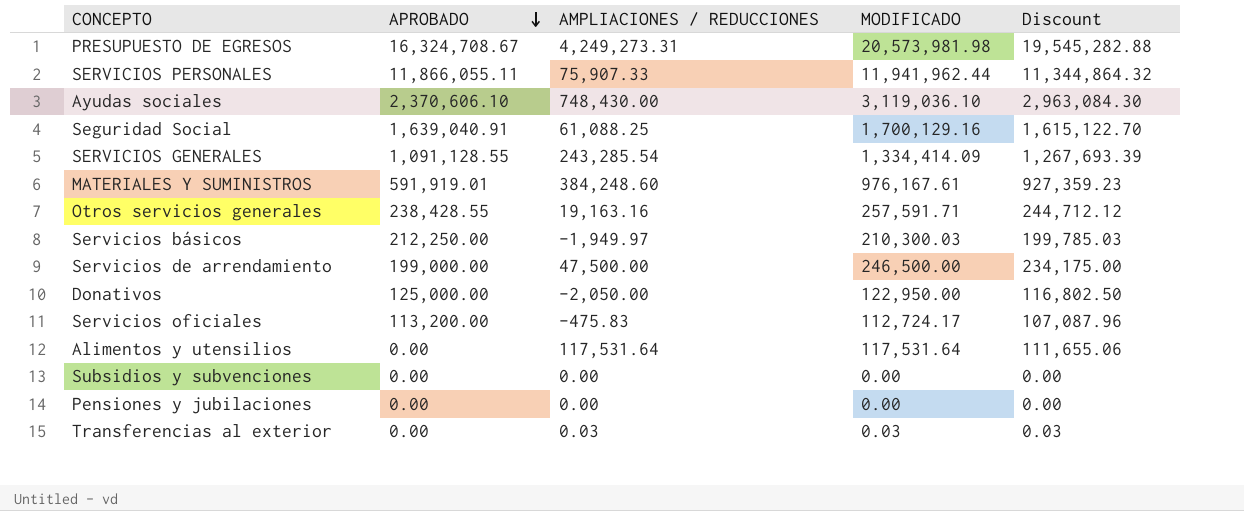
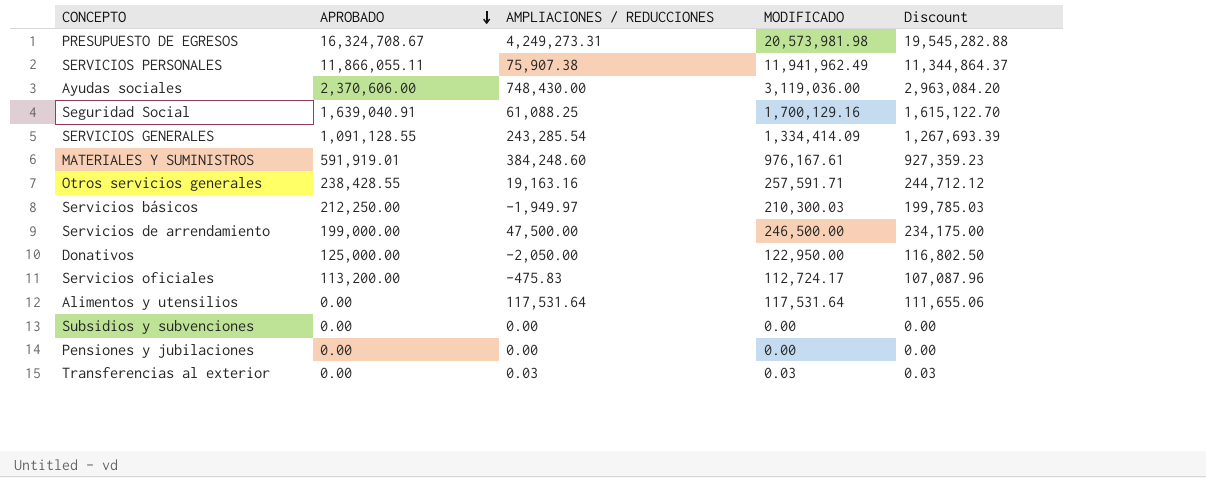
SERVICIOS PERSONALES | AMPLIACIONES / REDUCCIONES: 75,907.33 -> 75,907.38
SERVICIOS PERSONALES | MODIFICADO: 11,941,962.44 -> 11,941,962.49
SERVICIOS PERSONALES | Discount: 11,344,864.32 -> 11,344,864.37
Ayudas sociales | APROBADO: 2,370,606.10 -> 2,370,606.00
Ayudas sociales | MODIFICADO: 3,119,036.10 -> 3,119,036.00
Ayudas sociales | Discount: 2,963,084.30 -> 2,963,084.20

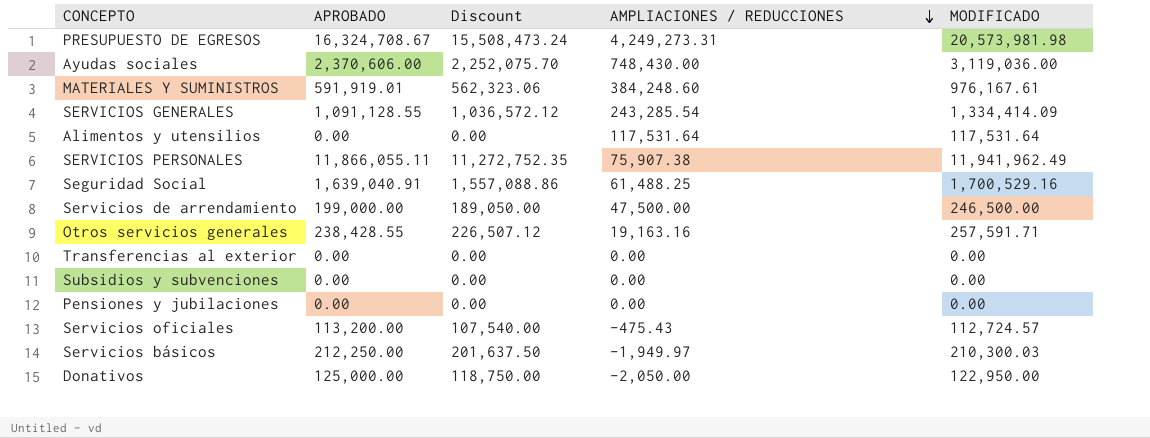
row order: APROBADO descending -> AMPLIACIONES / REDUCCIONES descending
column Discount | formula: [MODIFICADO] * 0.95 -> [APROBADO] * 0.95
column Discount | position: 5 -> 3
Seguridad Social | AMPLIACIONES / REDUCCIONES: 61,088.25 -> 61,488.25
Seguridad Social | MODIFICADO: 1,700,129.16 -> 1,700,529.16
Transferencias al exterior | AMPLIACIONES / REDUCCIONES: 0.03 -> 0.00
Transferencias al exterior | MODIFICADO: 0.03 -> 0.00
Servicios oficiales | AMPLIACIONES / REDUCCIONES: -475.83 -> -475.43
Servicios oficiales | MODIFICADO: 112,724.17 -> 112,724.57

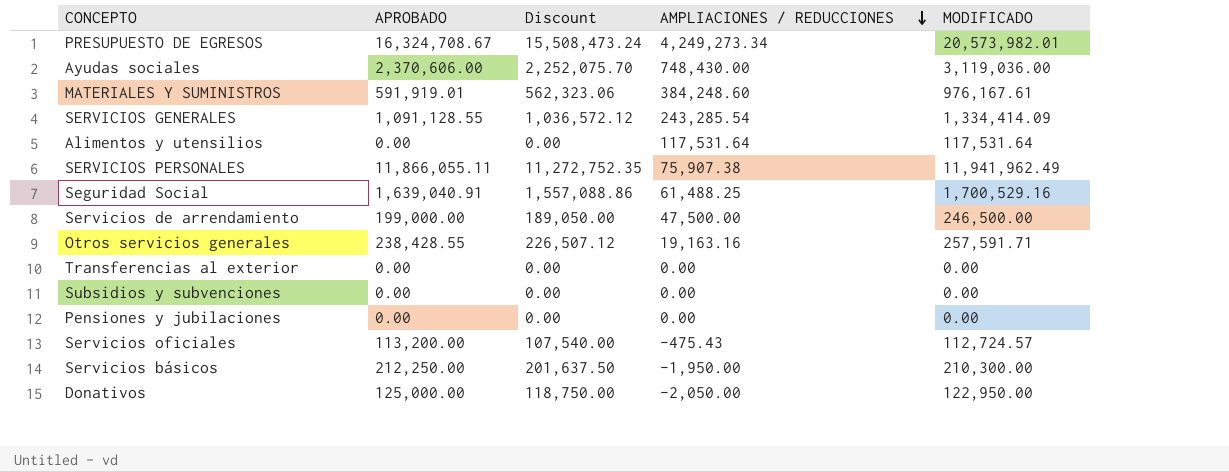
PRESUPUESTO DE EGRESOS | AMPLIACIONES / REDUCCIONES: 4,249,273.31 -> 4,249,273.34
PRESUPUESTO DE EGRESOS | MODIFICADO: 20,573,981.98 -> 20,573,982.01
Servicios básicos | AMPLIACIONES / REDUCCIONES: -1,949.97 -> -1,950.00
Servicios básicos | MODIFICADO: 210,300.03 -> 210,300.00

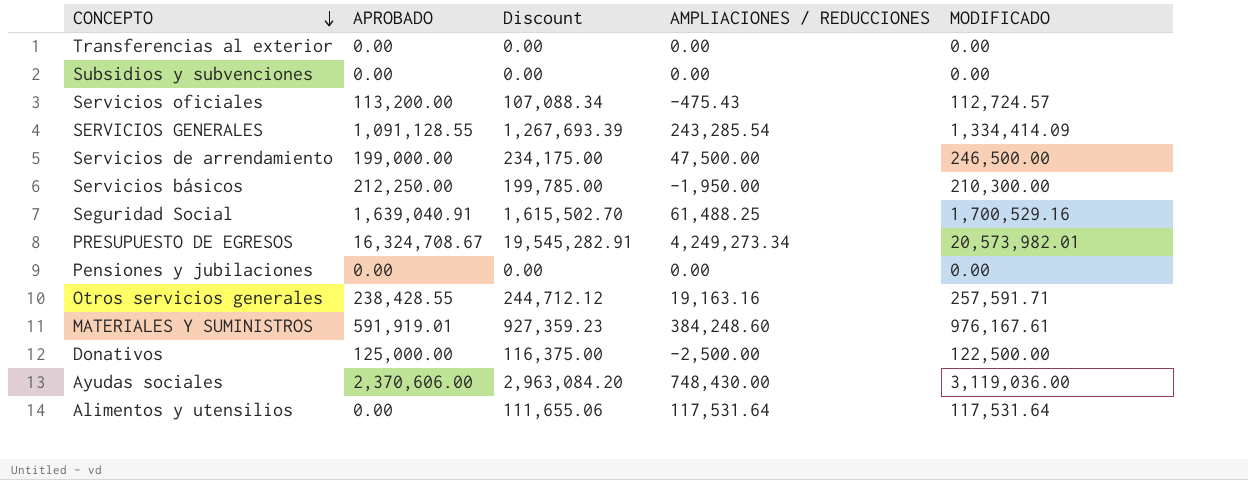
row order: AMPLIACIONES / REDUCCIONES descending -> CONCEPTO descending
column Discount | formula: [APROBADO] * 0.95 -> [MODIFICADO] * 0.95
row SERVICIOS PERSONALES: 11,866,055.11 | 11,272,752.35 | 75,907.38 | 11,941,962.49 -> none
Donativos | AMPLIACIONES / REDUCCIONES: -2,050.00 -> -2,500.00
Donativos | MODIFICADO: 122,950.00 -> 122,500.00

